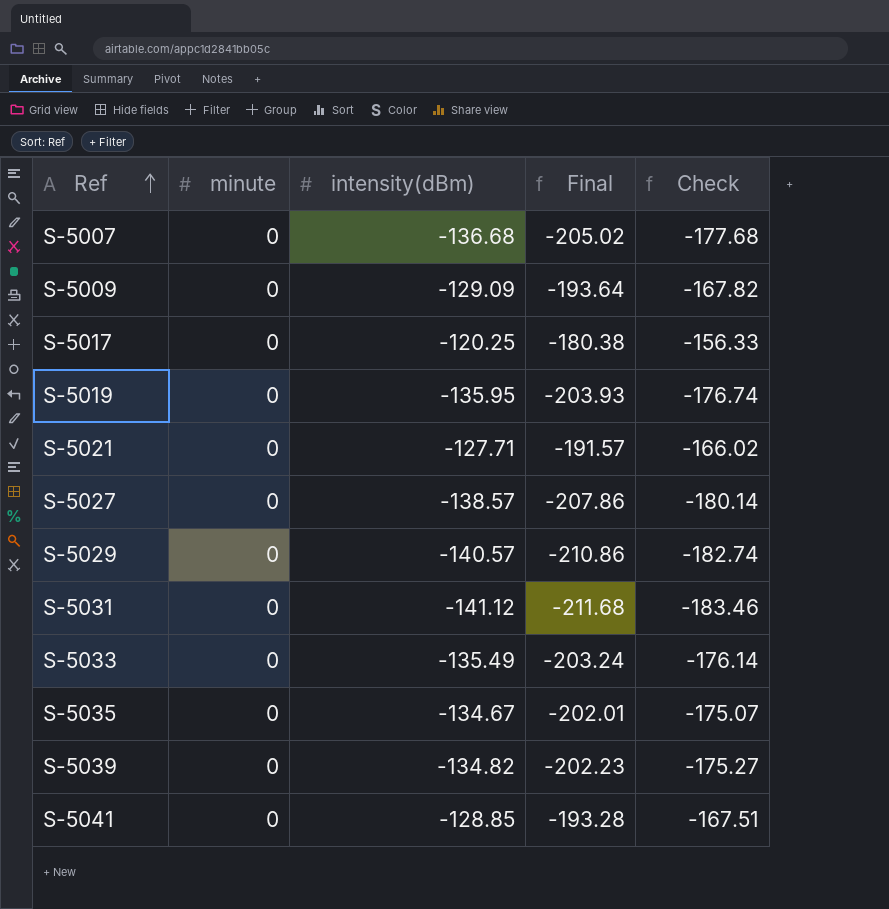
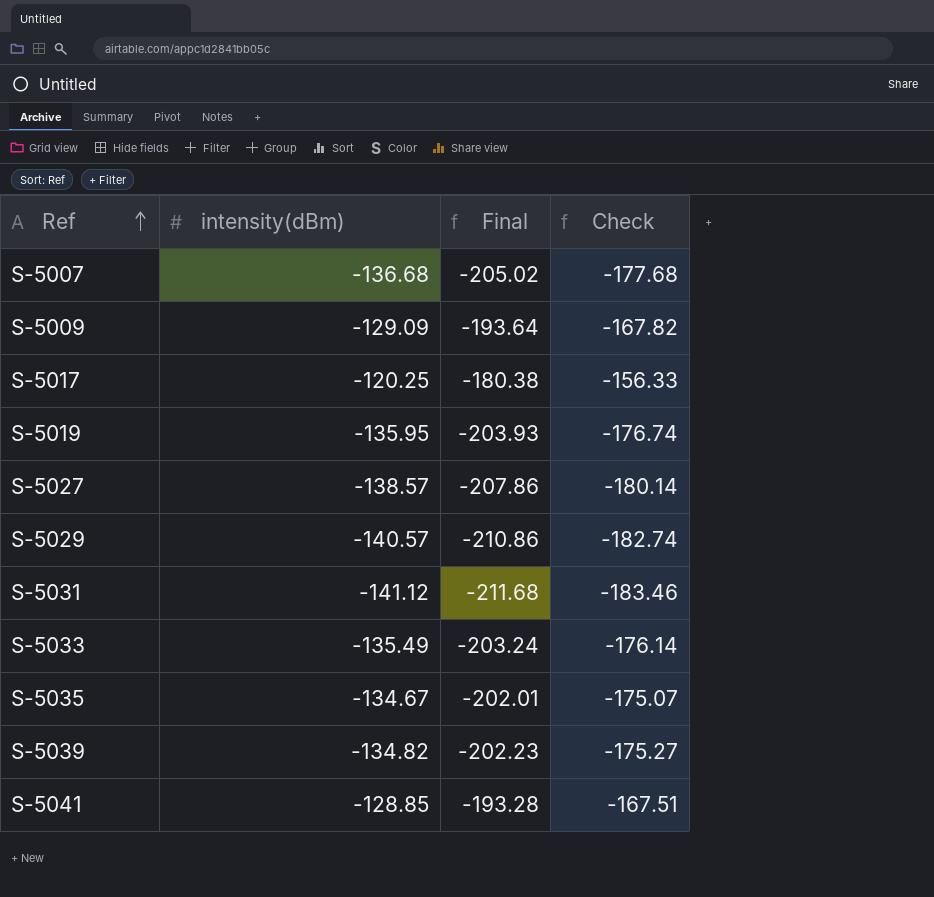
column minute | position: 2 -> none
row S-5021: 0 | -127.71 | -191.57 | -166.02 -> none

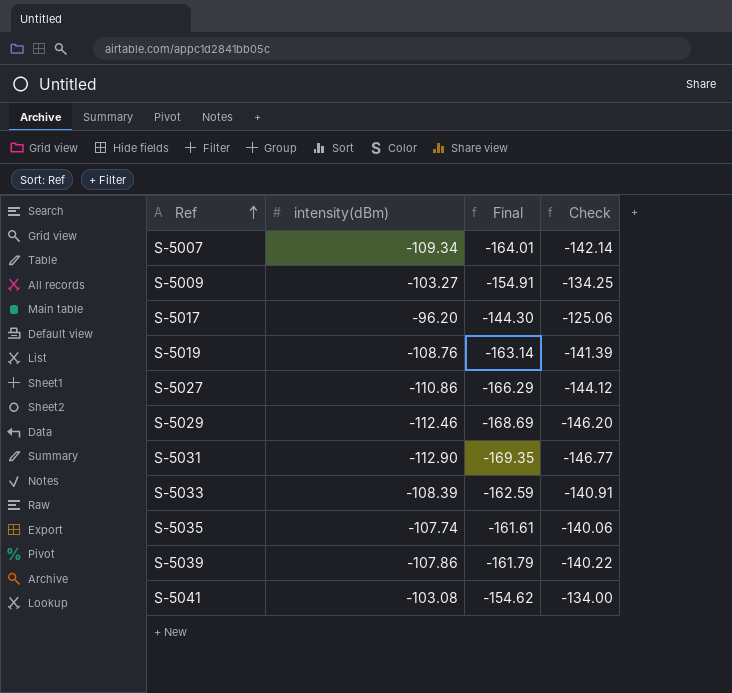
S-5007 | intensity(dBm): -136.68 -> -109.34
S-5007 | Final: -205.02 -> -164.01
S-5007 | Check: -177.68 -> -142.14
S-5009 | intensity(dBm): -129.09 -> -103.27
S-5009 | Final: -193.64 -> -154.91
S-5009 | Check: -167.82 -> -134.25
S-5017 | intensity(dBm): -120.25 -> -96.20
S-5017 | Final: -180.38 -> -144.30
S-5017 | Check: -156.33 -> -125.06
S-5019 | intensity(dBm): -135.95 -> -108.76
S-5019 | Final: -203.93 -> -163.14
S-5019 | Check: -176.74 -> -141.39
S-5027 | intensity(dBm): -138.57 -> -110.86
S-5027 | Final: -207.86 -> -166.29
S-5027 | Check: -180.14 -> -144.12
S-5029 | intensity(dBm): -140.57 -> -112.46
S-5029 | Final: -210.86 -> -168.69
S-5029 | Check: -182.74 -> -146.20
S-5031 | intensity(dBm): -141.12 -> -112.90
S-5031 | Final: -211.68 -> -169.35
S-5031 | Check: -183.46 -> -146.77
S-5033 | intensity(dBm): -135.49 -> -108.39
S-5033 | Final: -203.24 -> -162.59
S-5033 | Check: -176.14 -> -140.91
S-5035 | intensity(dBm): -134.67 -> -107.74
S-5035 | Final: -202.01 -> -161.61
S-5035 | Check: -175.07 -> -140.06
S-5039 | intensity(dBm): -134.82 -> -107.86
S-5039 | Final: -202.23 -> -161.79
S-5039 | Check: -175.27 -> -140.22
S-5041 | intensity(dBm): -128.85 -> -103.08
S-5041 | Final: -193.28 -> -154.62
S-5041 | Check: -167.51 -> -134.00

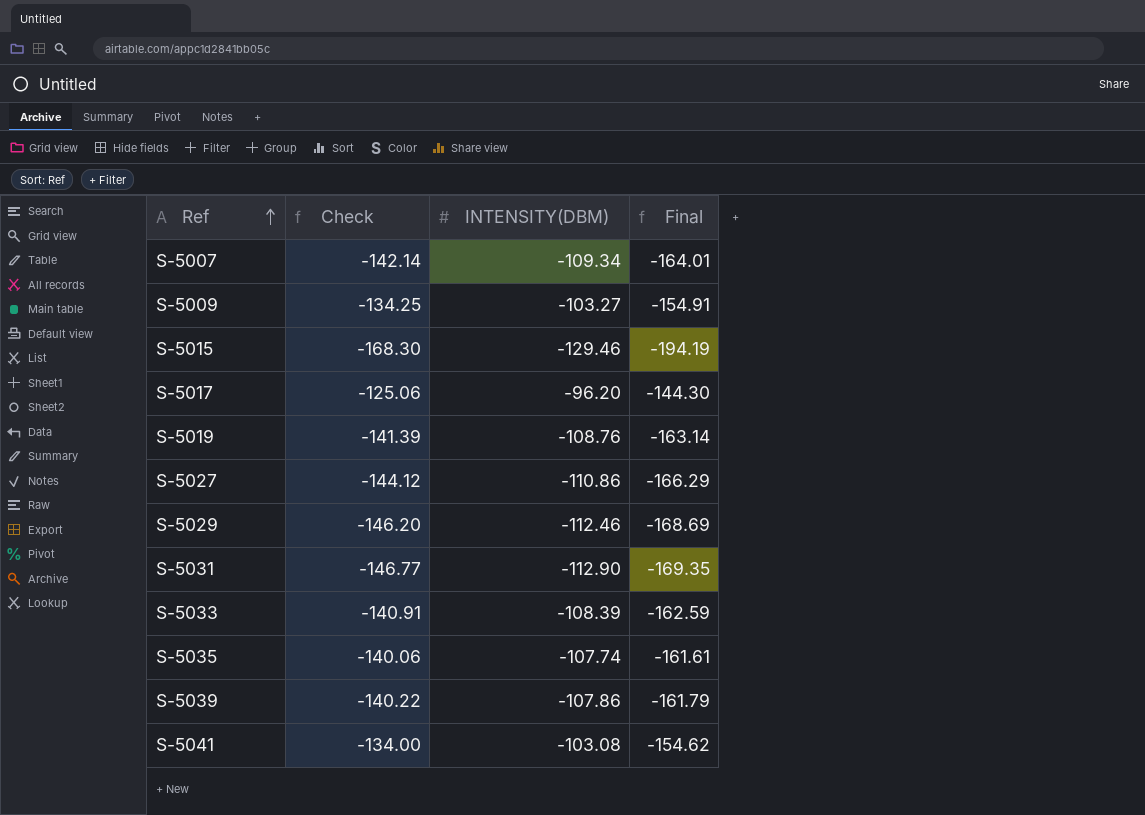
column Check | position: 4 -> 2
column name: intensity(dBm) -> INTENSITY(DBM)
row S-5015: none -> -168.30 | -129.46 | -194.19

